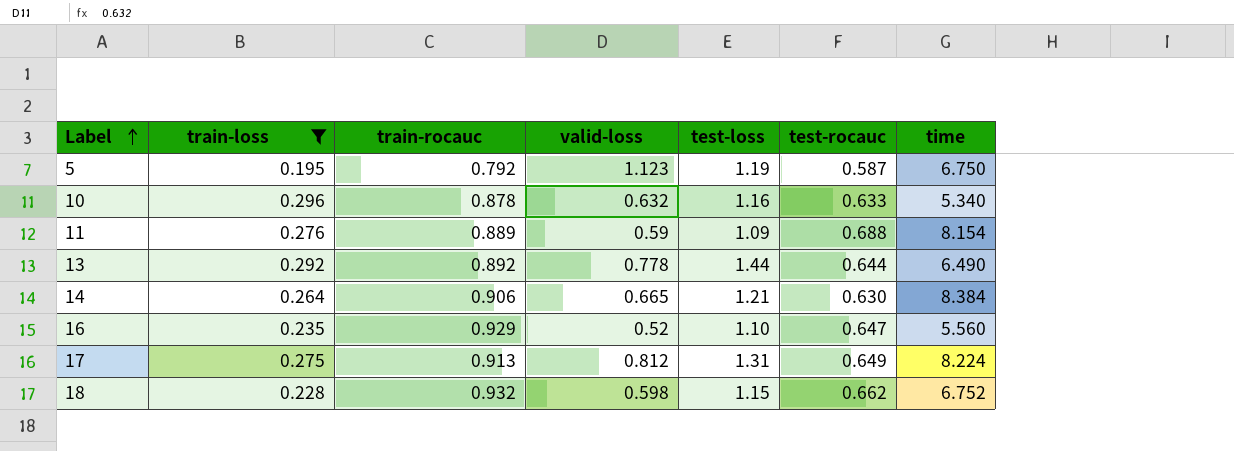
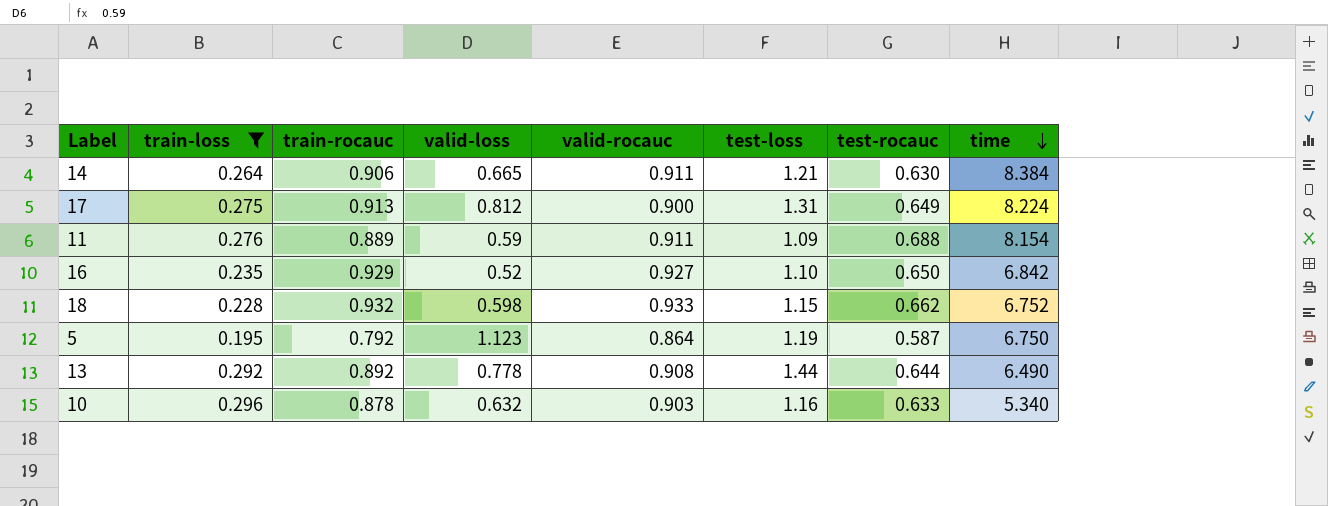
row order: Label ascending -> time descending
column valid-rocauc | position: none -> 5
16 | test-rocauc: 0.647 -> 0.650
16 | time: 5.560 -> 6.842

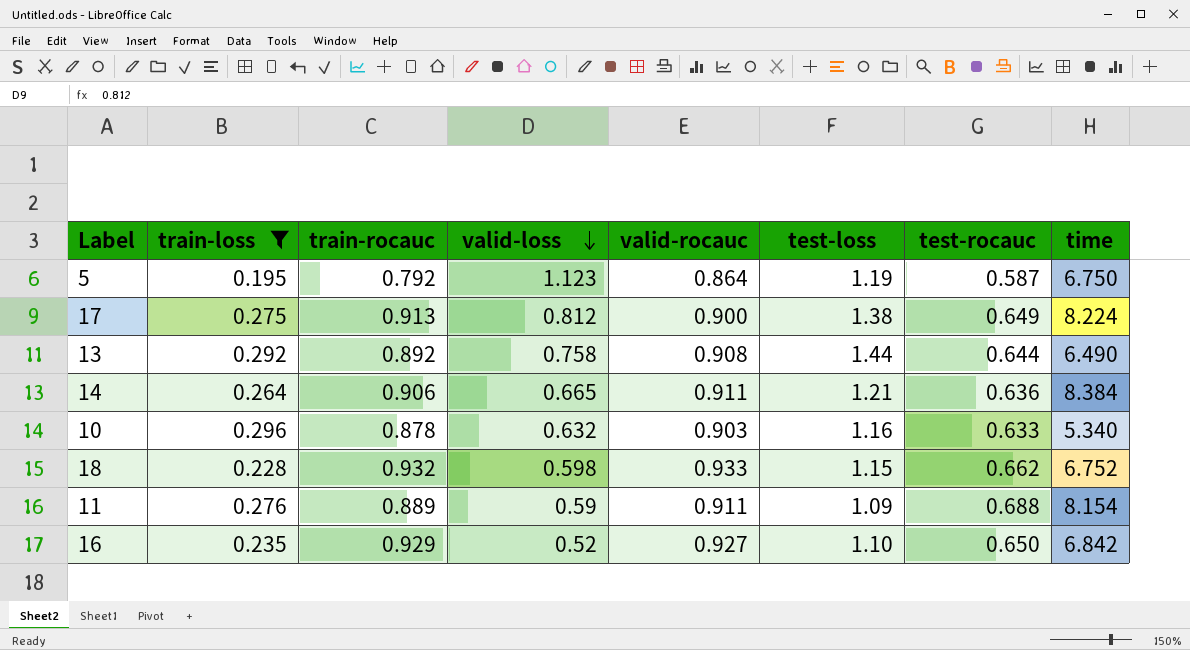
row order: time descending -> valid-loss descending
17 | test-loss: 1.31 -> 1.38
13 | valid-loss: 0.778 -> 0.758
14 | test-rocauc: 0.630 -> 0.636

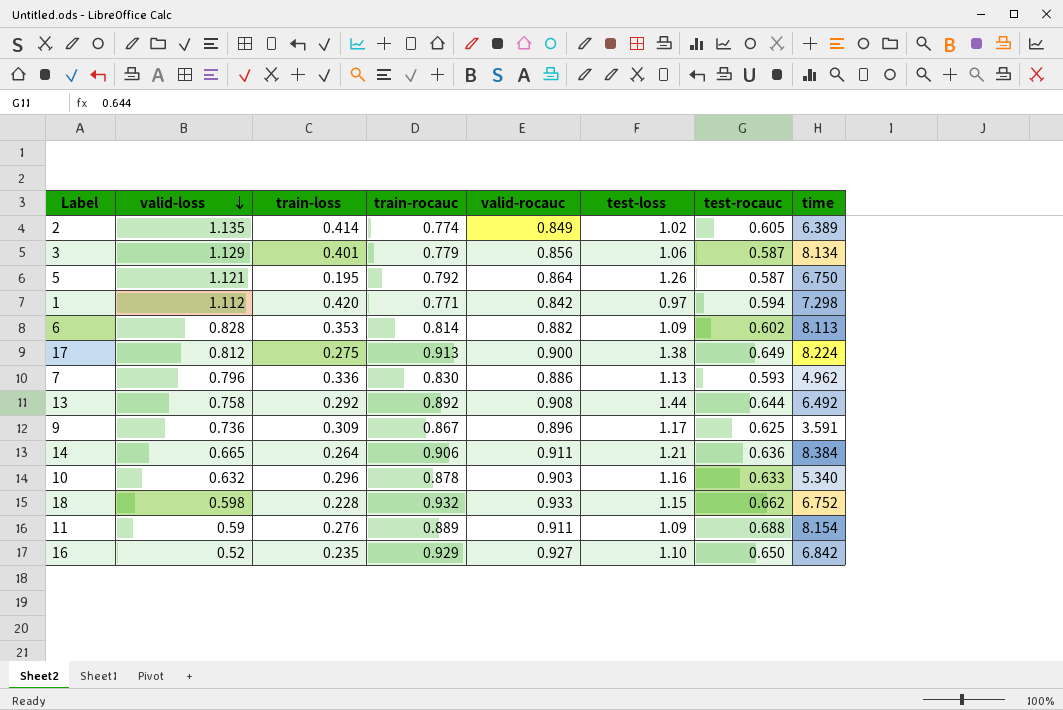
filter: train-loss <= 0.296 -> none
column valid-loss | position: 4 -> 2
5 | valid-loss: 1.123 -> 1.121
5 | test-loss: 1.19 -> 1.26
13 | time: 6.490 -> 6.492

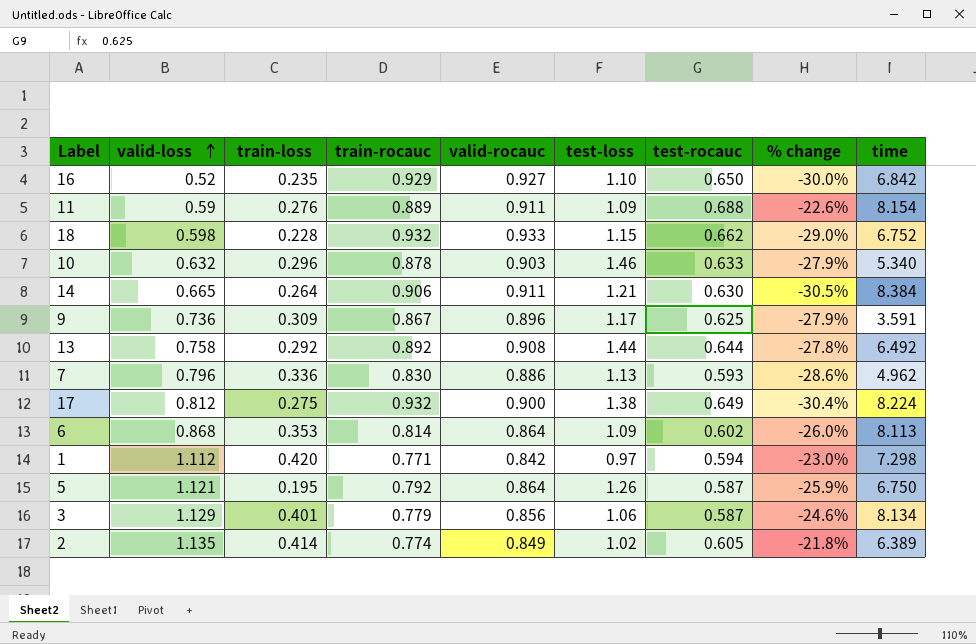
row order: valid-loss descending -> valid-loss ascending
column % change | formula: none -> ([test-rocauc] - [train-rocauc]) / [train-rocauc]
10 | test-loss: 1.16 -> 1.46
14 | test-rocauc: 0.636 -> 0.630
17 | train-rocauc: 0.913 -> 0.932
6 | valid-loss: 0.828 -> 0.868
6 | valid-rocauc: 0.882 -> 0.864

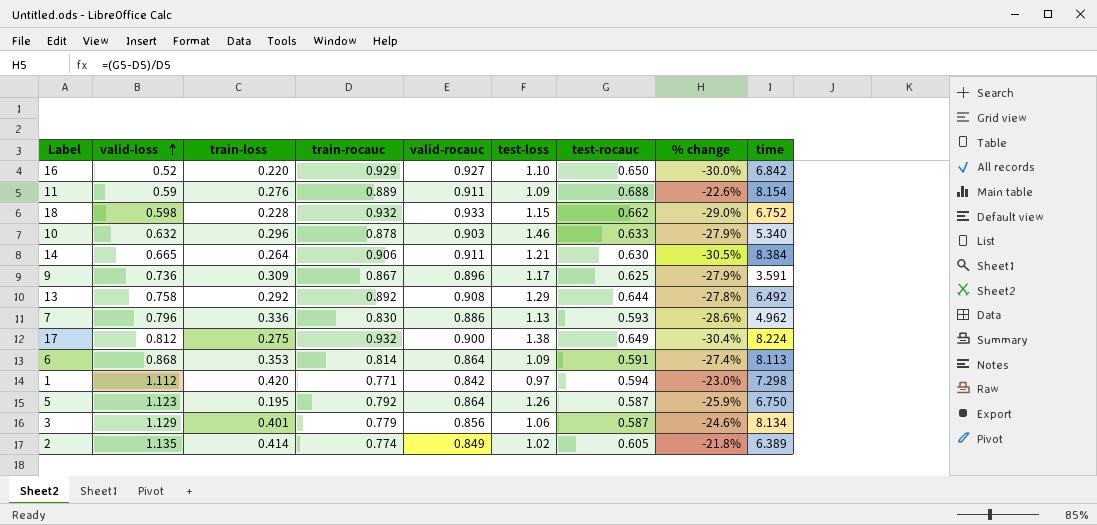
16 | train-loss: 0.235 -> 0.220
13 | test-loss: 1.44 -> 1.29
6 | test-rocauc: 0.602 -> 0.591
6 | % change: -26.0% -> -27.4%
5 | valid-loss: 1.121 -> 1.123

